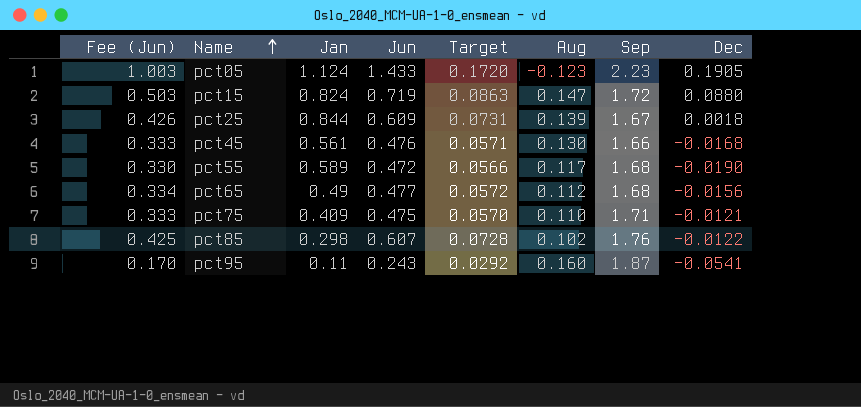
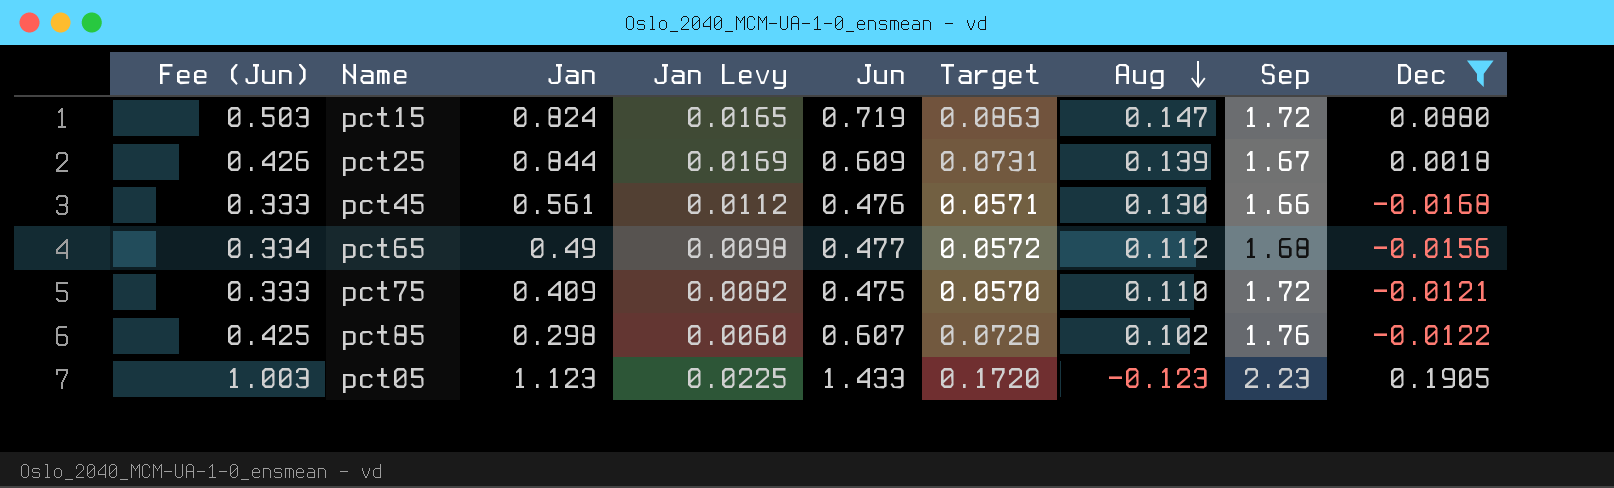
filter: none -> Dec >= -0.0168
row order: Name ascending -> Aug descending
column Jan Levy | formula: none -> [Jan] * 0.02
pct75 | Sep: 1.71 -> 1.72
pct05 | Jan: 1.124 -> 1.123

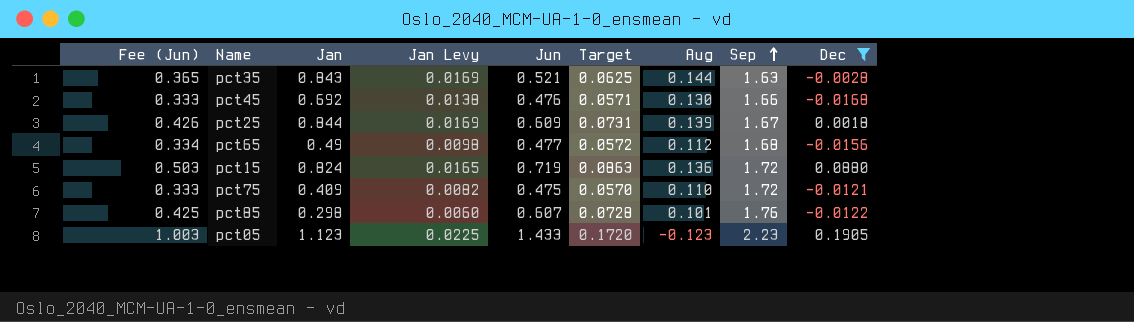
row order: Aug descending -> Sep ascending
row pct35: none -> 0.365 | 0.843 | 0.0169 | 0.521 | 0.0625 | 0.144 | 1.63 | -0.0028
pct45 | Jan: 0.561 -> 0.692
pct45 | Jan Levy: 0.0112 -> 0.0138
pct15 | Aug: 0.147 -> 0.136
pct85 | Aug: 0.102 -> 0.101

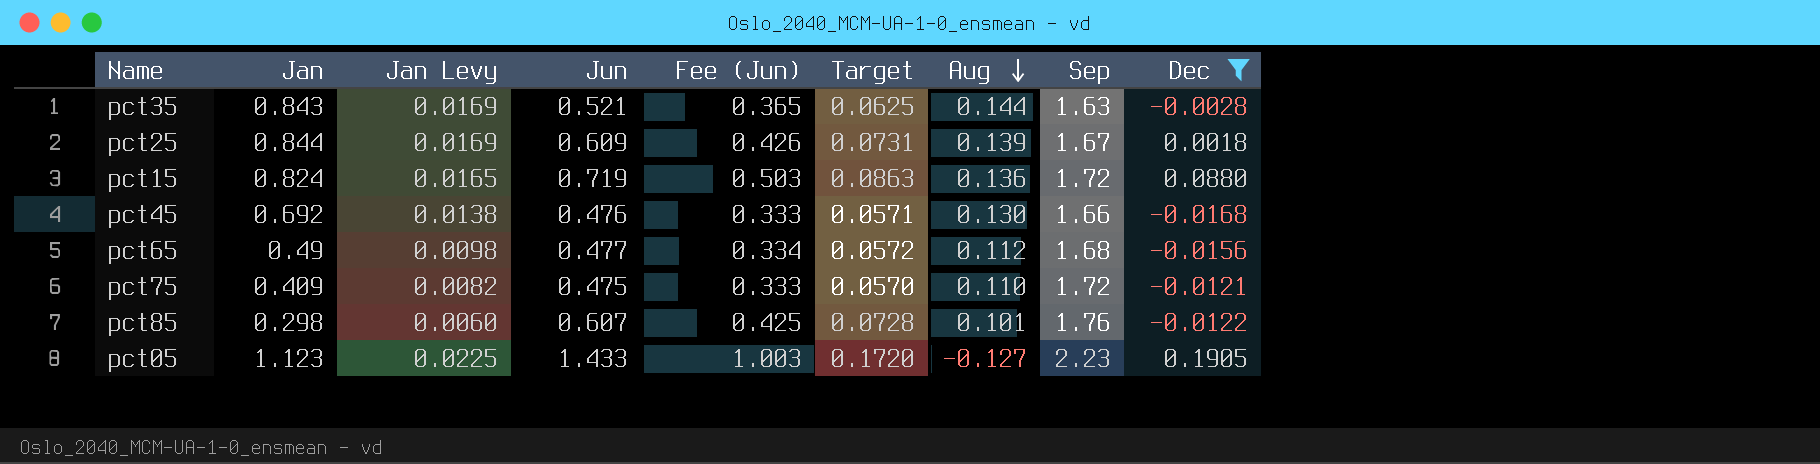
row order: Sep ascending -> Aug descending
column Fee (Jun) | position: 1 -> 5
pct05 | Aug: -0.123 -> -0.127

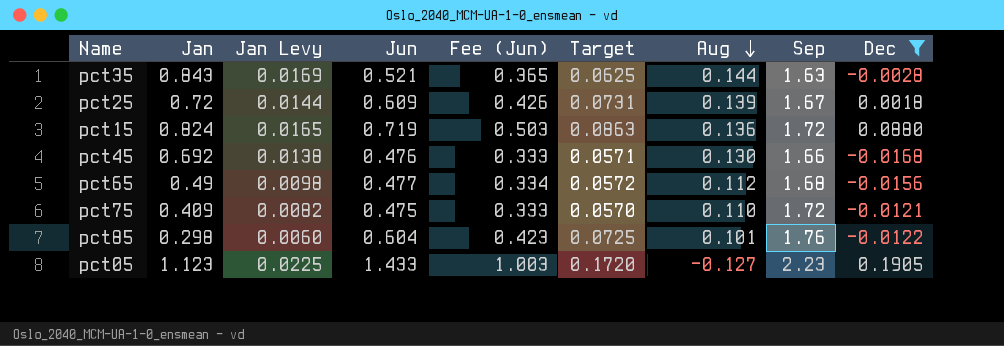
pct25 | Jan: 0.844 -> 0.72
pct25 | Jan Levy: 0.0169 -> 0.0144
pct85 | Jun: 0.607 -> 0.604
pct85 | Fee (Jun): 0.425 -> 0.423
pct85 | Target: 0.0728 -> 0.0725

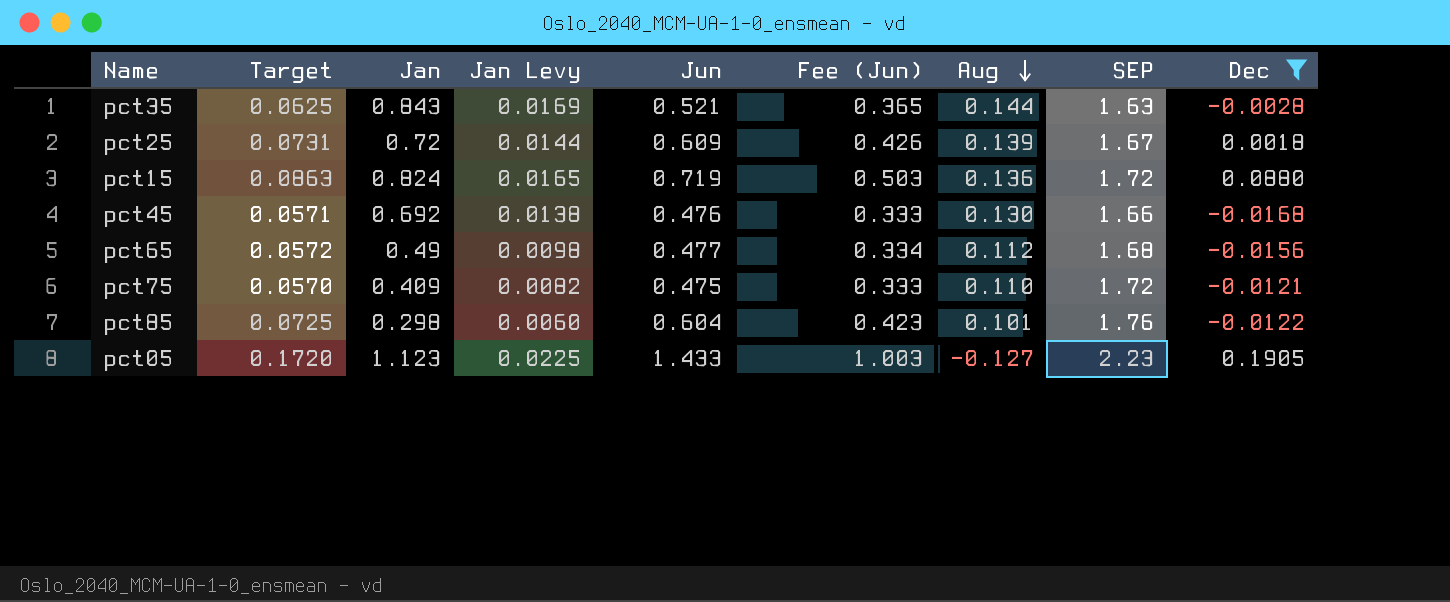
column Target | position: 6 -> 2
column name: Sep -> SEP

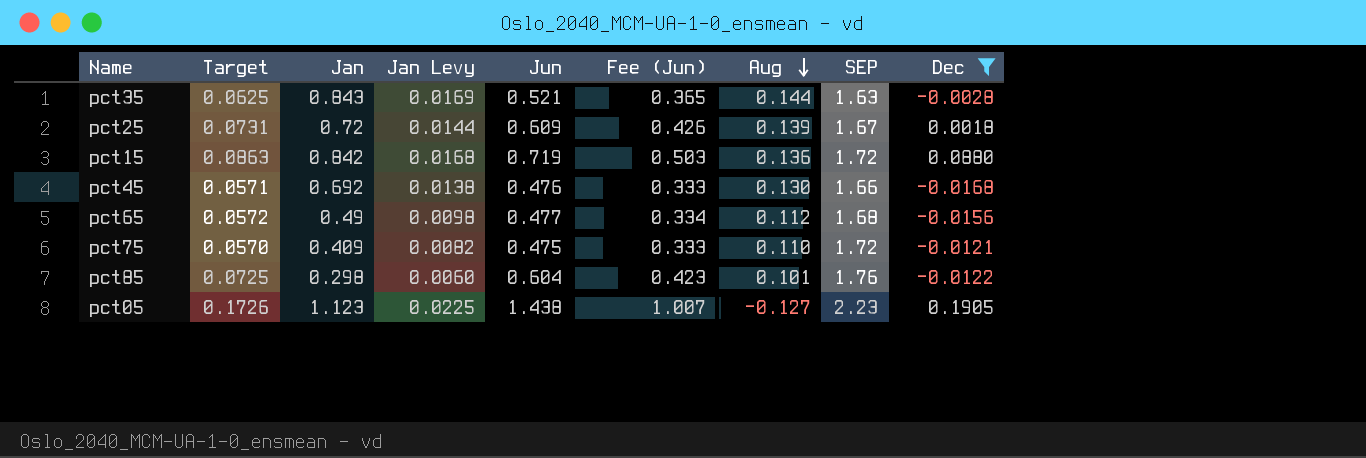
pct15 | Jan: 0.824 -> 0.842
pct15 | Jan Levy: 0.0165 -> 0.0168
pct05 | Target: 0.1720 -> 0.1726
pct05 | Jun: 1.433 -> 1.438
pct05 | Fee (Jun): 1.003 -> 1.007

